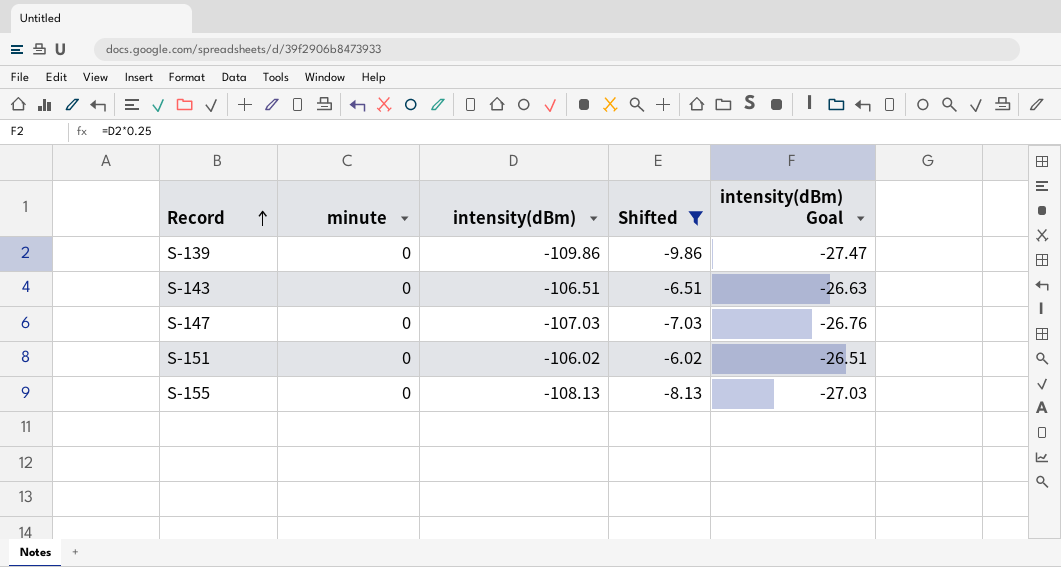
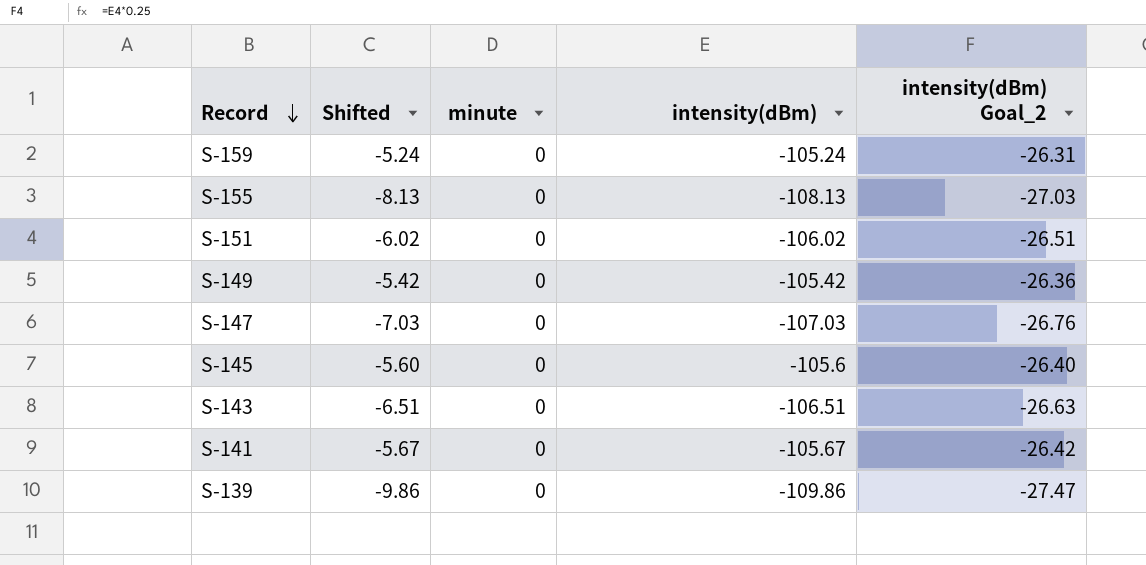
filter: Shifted <= -6.02 -> none
row order: Record ascending -> Record descending
column Shifted | position: 4 -> 2
column name: intensity(dBm) Goal -> intensity(dBm) Goal_2

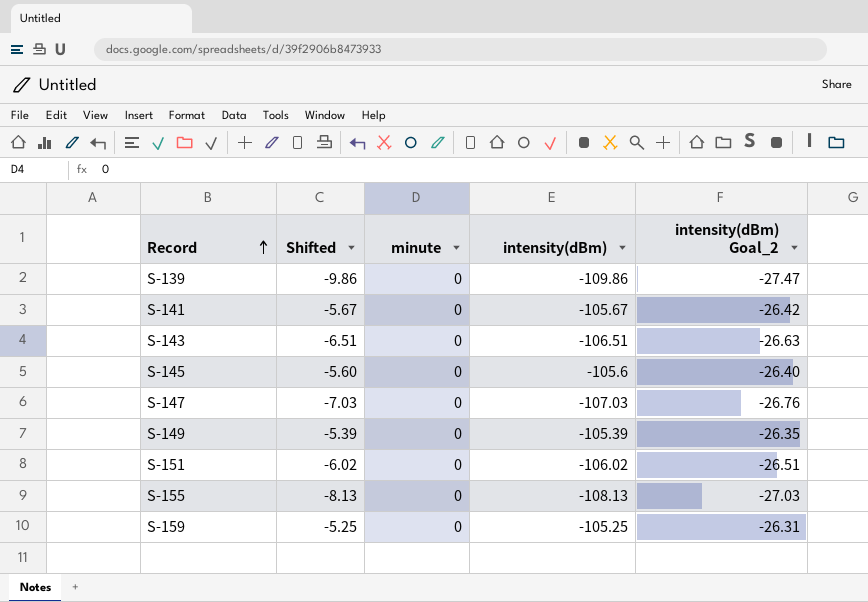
row order: Record descending -> Record ascending
S-149 | Shifted: -5.42 -> -5.39
S-149 | intensity(dBm): -105.42 -> -105.39
S-149 | intensity(dBm) Goal_2: -26.36 -> -26.35
S-159 | Shifted: -5.24 -> -5.25
S-159 | intensity(dBm): -105.24 -> -105.25

